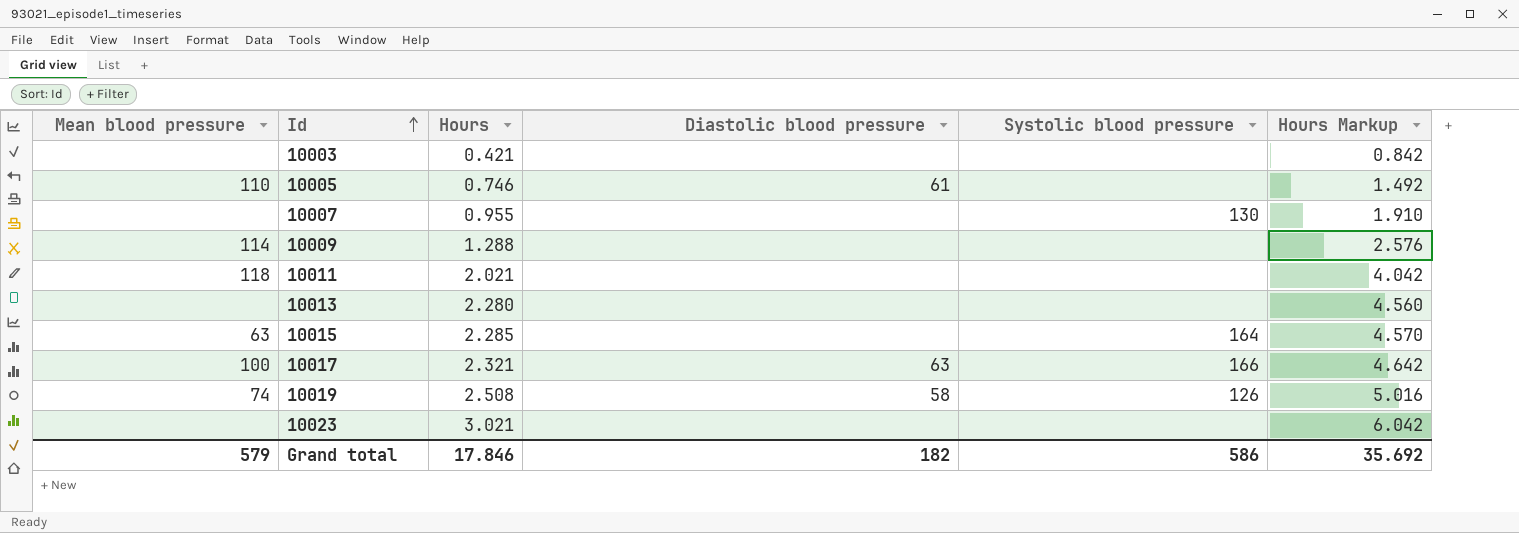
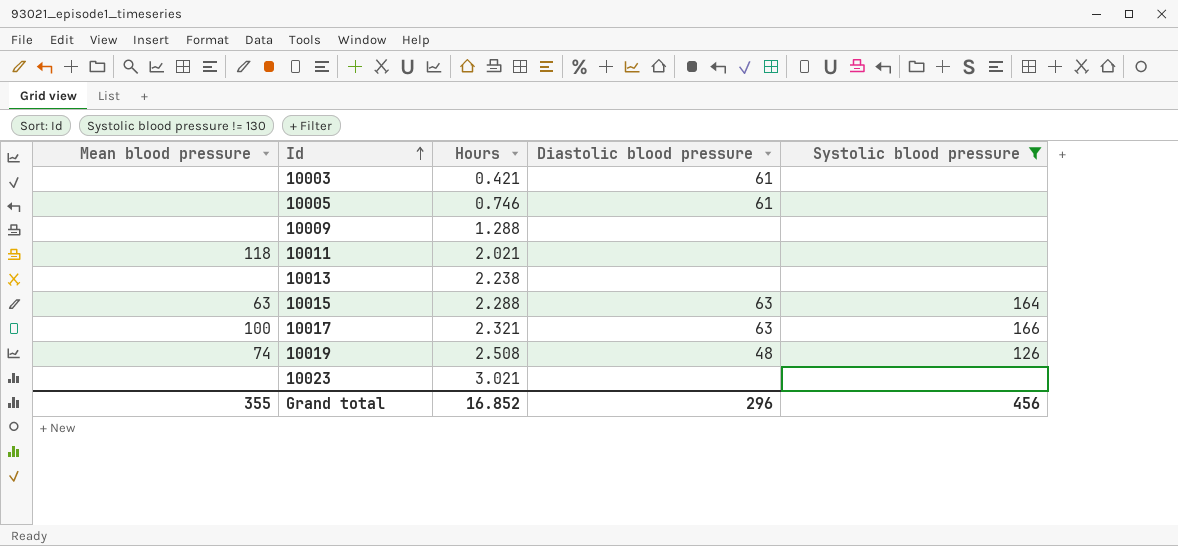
filter: none -> Systolic blood pressure != 130
column Hours Markup | formula: [Hours] * 2 -> none
10003 | Diastolic blood pressure: none -> 61
10005 | Mean blood pressure: 110 -> none
10009 | Mean blood pressure: 114 -> none
10013 | Hours: 2.280 -> 2.238
10015 | Hours: 2.285 -> 2.288
10015 | Diastolic blood pressure: none -> 63
10019 | Diastolic blood pressure: 58 -> 48
Grand total | Mean blood pressure: 579 -> 355
Grand total | Hours: 17.846 -> 16.852
Grand total | Diastolic blood pressure: 182 -> 296
Grand total | Systolic blood pressure: 586 -> 456

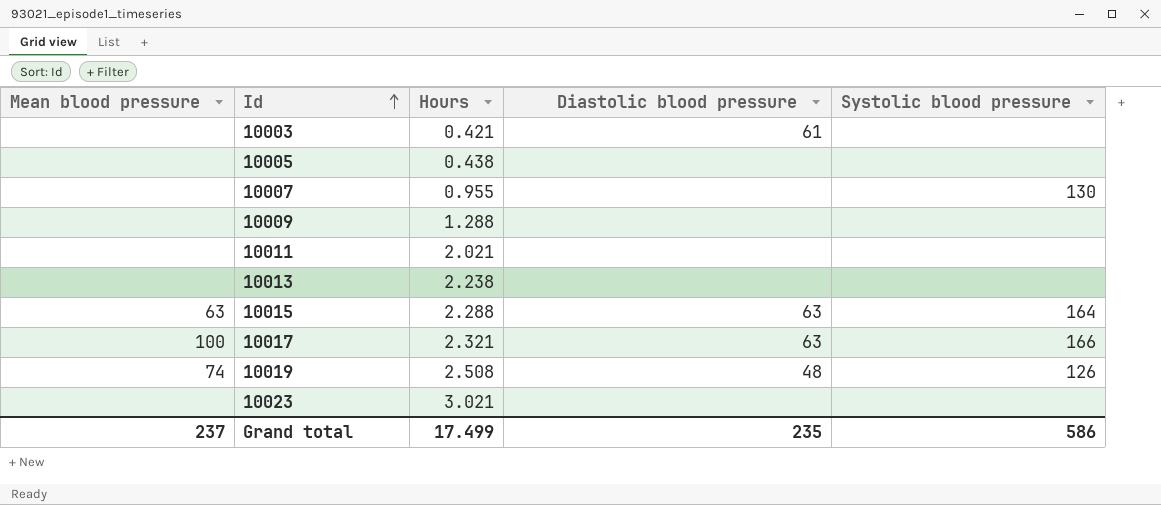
filter: Systolic blood pressure != 130 -> none
10005 | Hours: 0.746 -> 0.438
10005 | Diastolic blood pressure: 61 -> none
10011 | Mean blood pressure: 118 -> none
Grand total | Mean blood pressure: 355 -> 237
Grand total | Hours: 16.852 -> 17.499
Grand total | Diastolic blood pressure: 296 -> 235
Grand total | Systolic blood pressure: 456 -> 586

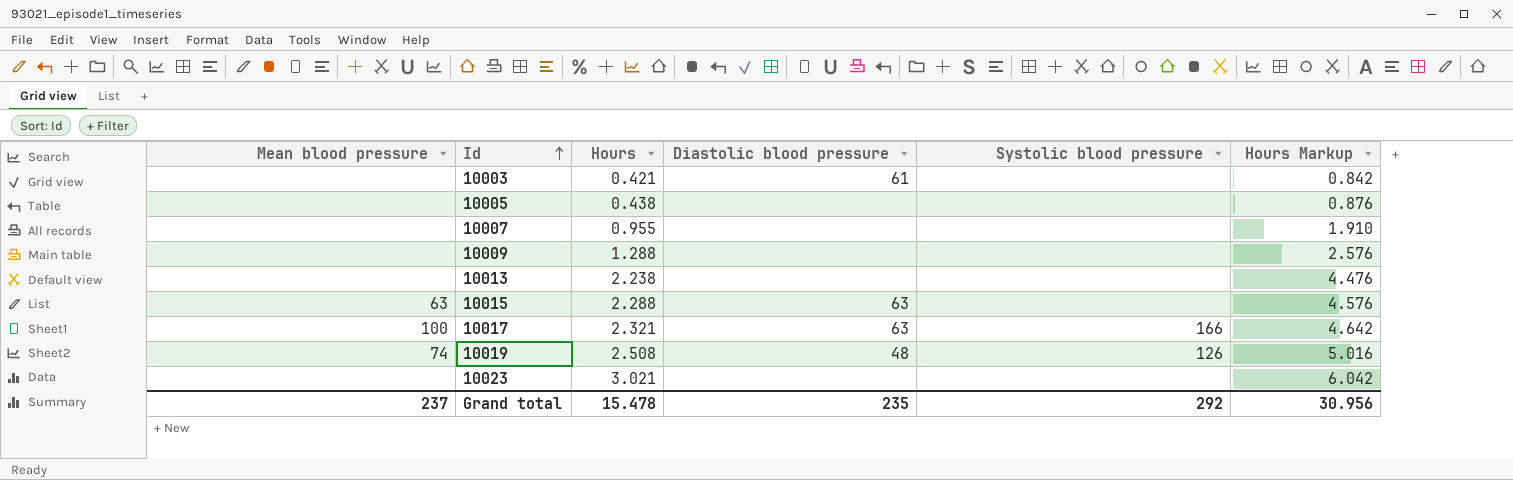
column Hours Markup | formula: none -> [Hours] * 2
row 10011: none | 2.021 | none | none -> none
10007 | Systolic blood pressure: 130 -> none
10015 | Systolic blood pressure: 164 -> none
Grand total | Hours: 17.499 -> 15.478
Grand total | Systolic blood pressure: 586 -> 292

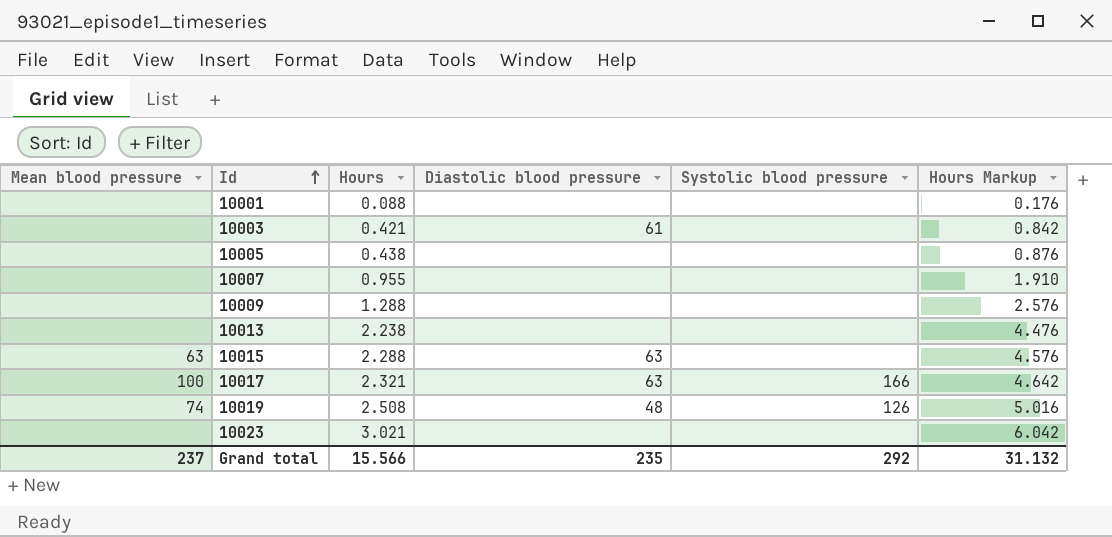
row 10001: none -> none | 0.088 | none | none | 0.176
Grand total | Hours: 15.478 -> 15.566
Grand total | Hours Markup: 30.956 -> 31.132

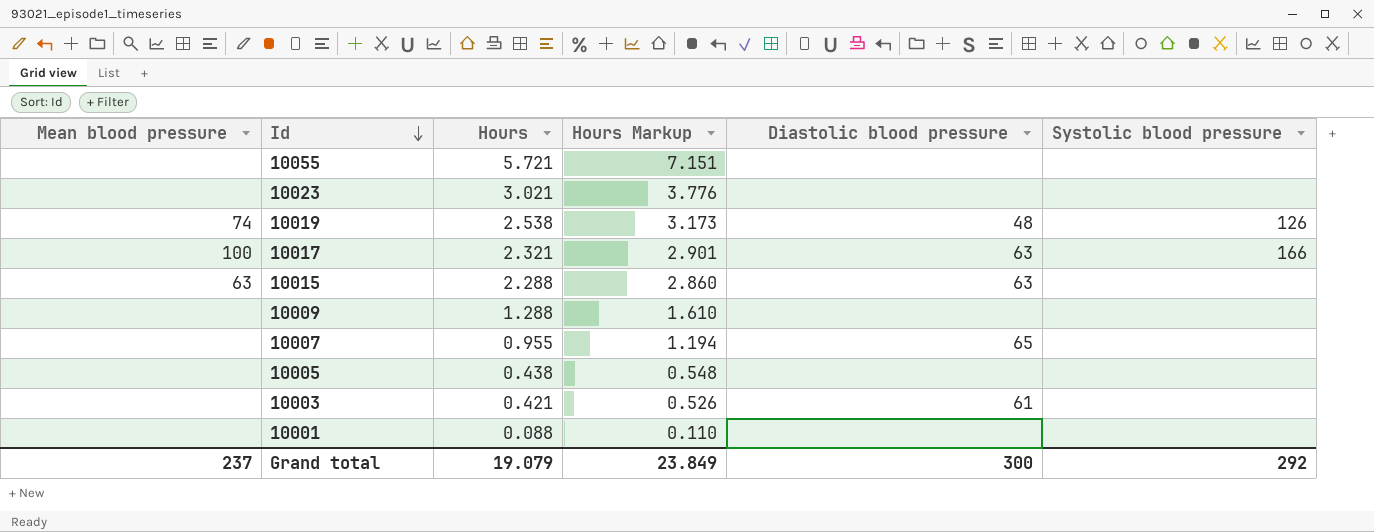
row order: Id ascending -> Id descending
column Hours Markup | formula: [Hours] * 2 -> [Hours] * 1.25
column Hours Markup | position: 6 -> 4
row 10013: none | 2.238 | none | none | 4.476 -> none
row 10055: none -> none | 5.721 | 7.151 | none | none
10019 | Hours: 2.508 -> 2.538
10007 | Diastolic blood pressure: none -> 65
Grand total | Hours: 15.566 -> 19.079
Grand total | Hours Markup: 31.132 -> 23.849
Grand total | Diastolic blood pressure: 235 -> 300

